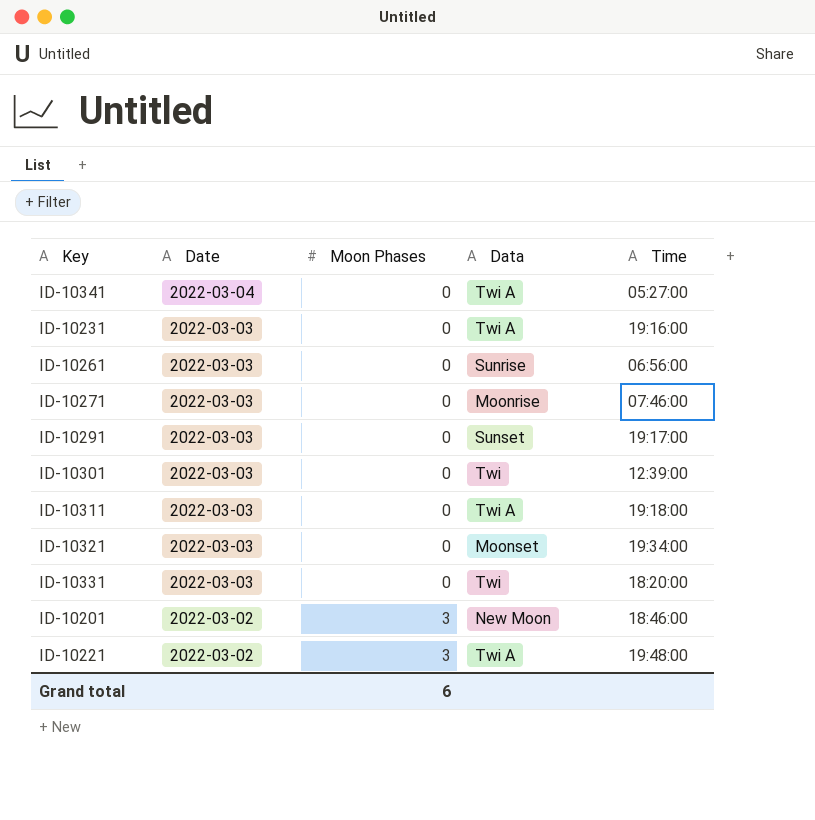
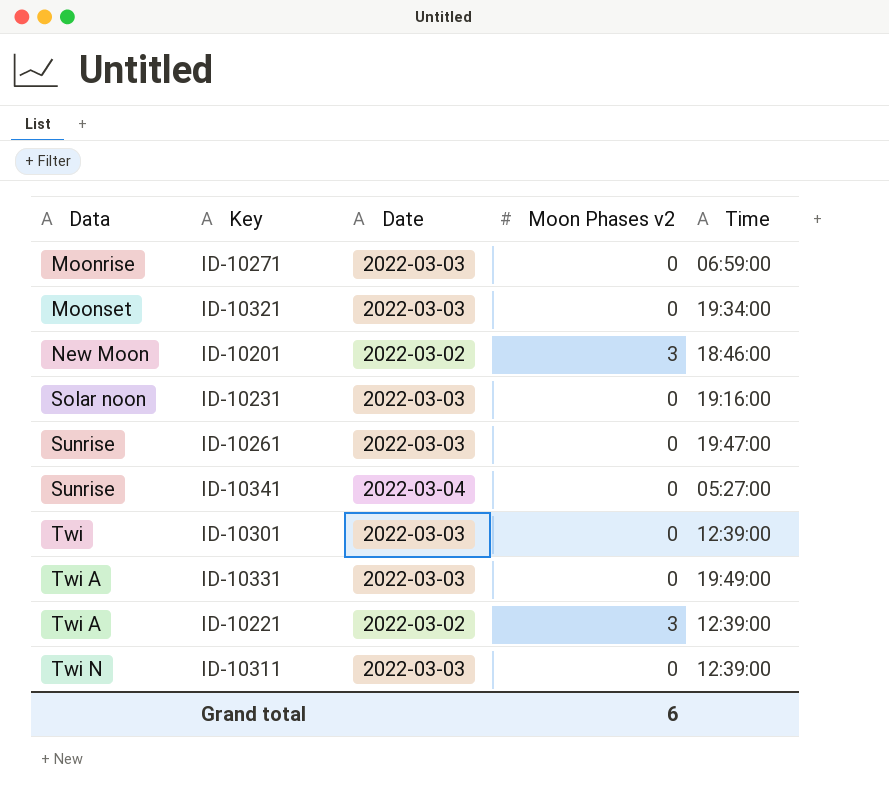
row order: Date descending -> Data ascending
column Data | position: 4 -> 1
column name: Moon Phases -> Moon Phases v2
row ID-10291: 2022-03-03 | 0 | Sunset | 19:17:00 -> none
ID-10271 | Time: 07:46:00 -> 06:59:00
ID-10231 | Data: Twi A -> Solar noon
ID-10261 | Time: 06:56:00 -> 19:47:00
ID-10341 | Data: Twi A -> Sunrise
ID-10331 | Data: Twi -> Twi A
ID-10331 | Time: 18:20:00 -> 19:49:00
ID-10221 | Time: 19:48:00 -> 12:39:00
ID-10311 | Data: Twi A -> Twi N
ID-10311 | Time: 19:18:00 -> 12:39:00

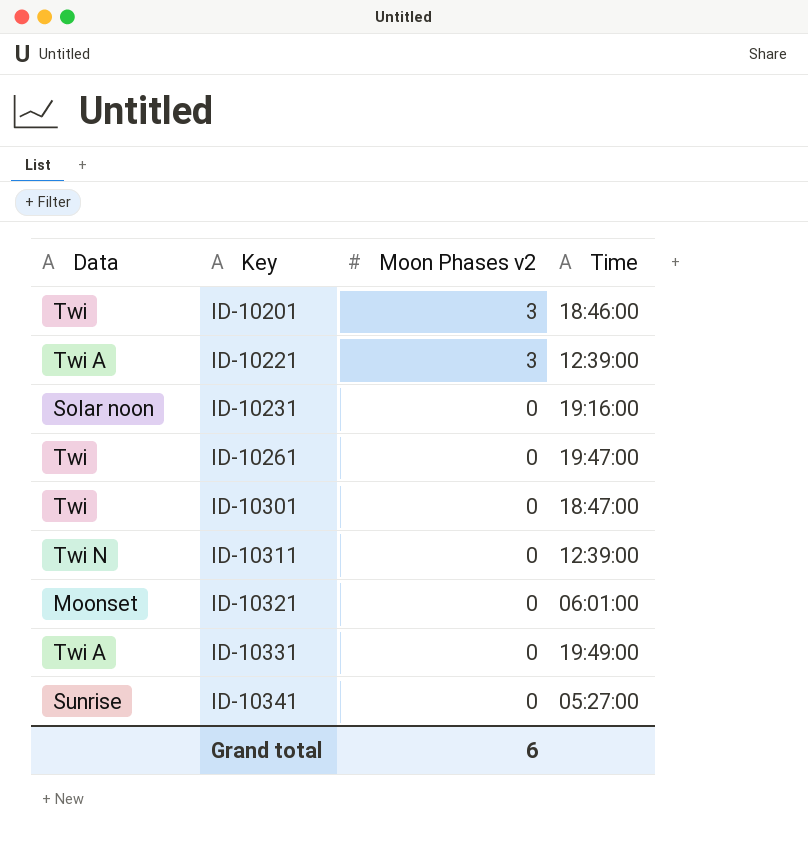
row order: Data ascending -> Key ascending
column Date | position: 3 -> none
row ID-10271: Moonrise | 2022-03-03 | 0 | 06:59:00 -> none
ID-10201 | Data: New Moon -> Twi
ID-10261 | Data: Sunrise -> Twi
ID-10301 | Time: 12:39:00 -> 18:47:00
ID-10321 | Time: 19:34:00 -> 06:01:00

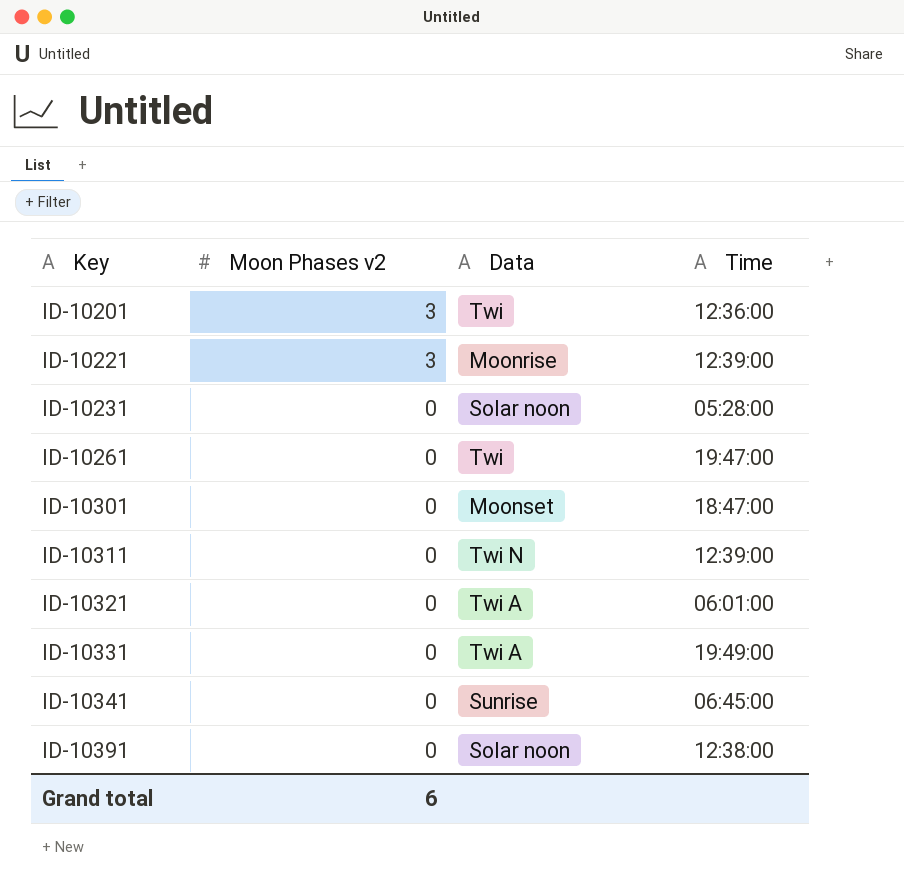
column Data | position: 1 -> 3
ID-10201 | Time: 18:46:00 -> 12:36:00
ID-10221 | Data: Twi A -> Moonrise
ID-10231 | Time: 19:16:00 -> 05:28:00
ID-10301 | Data: Twi -> Moonset
ID-10321 | Data: Moonset -> Twi A
ID-10341 | Time: 05:27:00 -> 06:45:00
row ID-10391: none -> 0 | Solar noon | 12:38:00

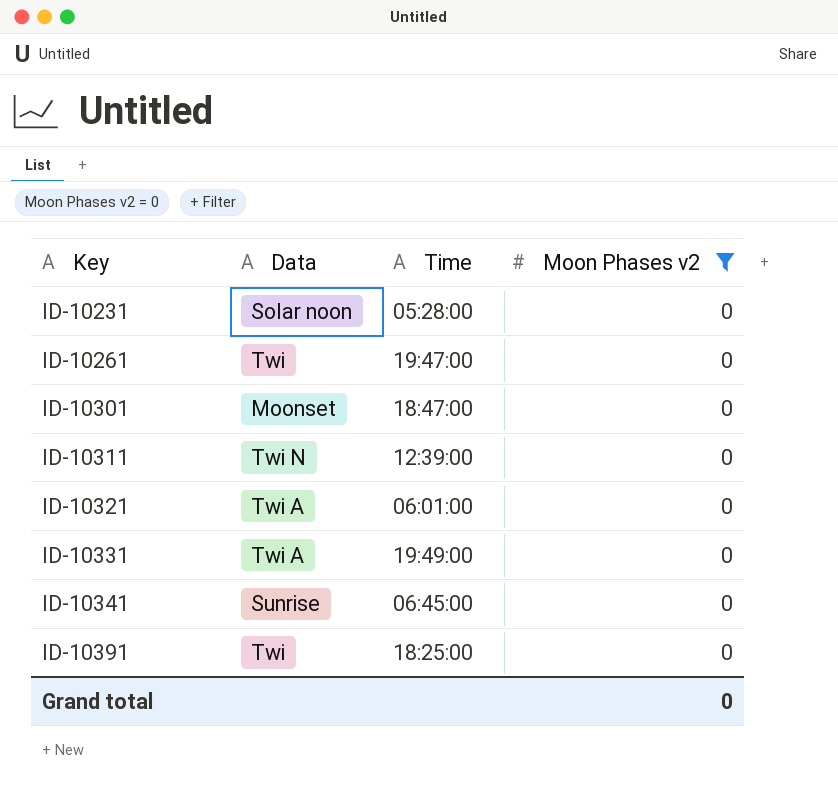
filter: none -> Moon Phases v2 = 0
column Moon Phases v2 | position: 2 -> 4
ID-10391 | Data: Solar noon -> Twi
ID-10391 | Time: 12:38:00 -> 18:25:00
Grand total | Moon Phases v2: 6 -> 0

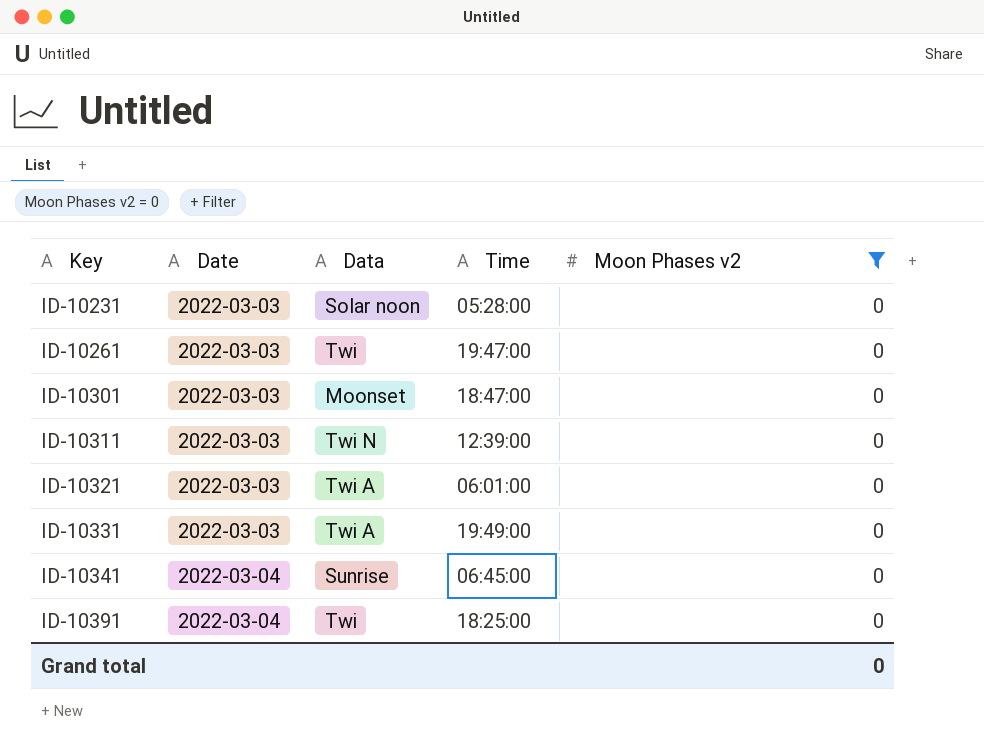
column Date | position: none -> 2

